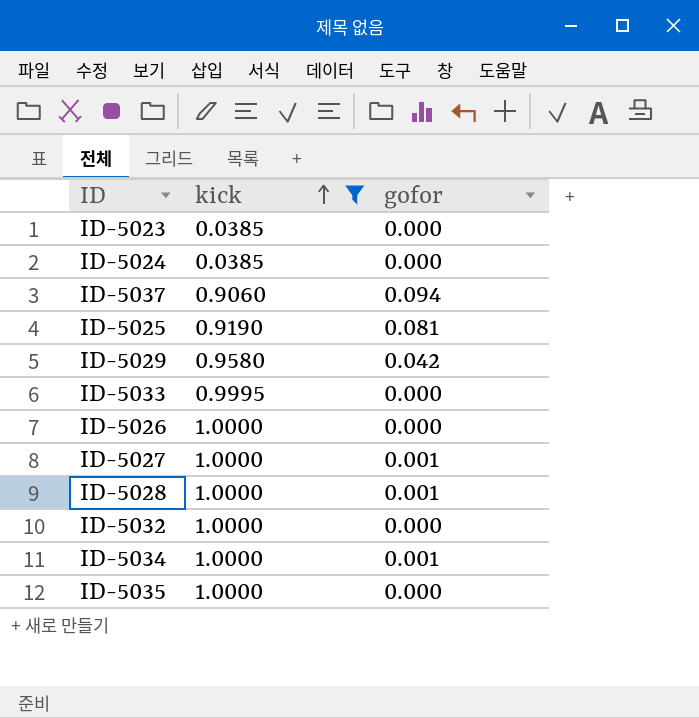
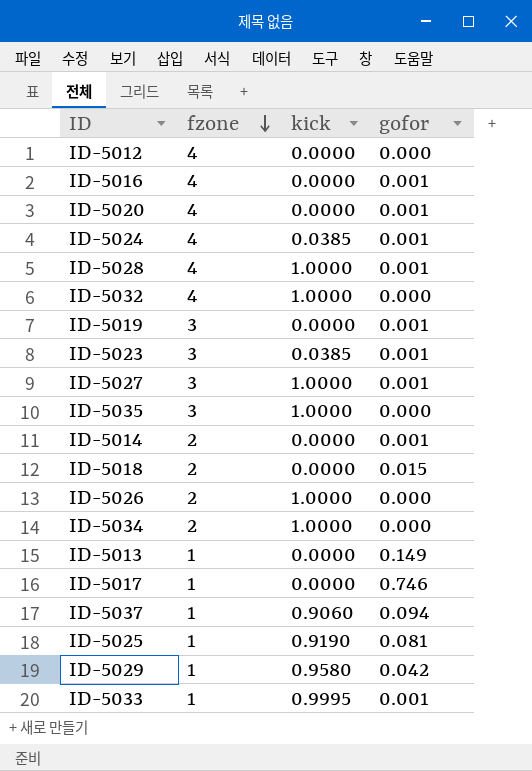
filter: kick != 0.0000 -> none
row order: kick ascending -> fzone descending
column fzone | position: none -> 2
ID-5024 | gofor: 0.000 -> 0.001
ID-5023 | gofor: 0.000 -> 0.001
ID-5034 | gofor: 0.001 -> 0.000
ID-5033 | gofor: 0.000 -> 0.001

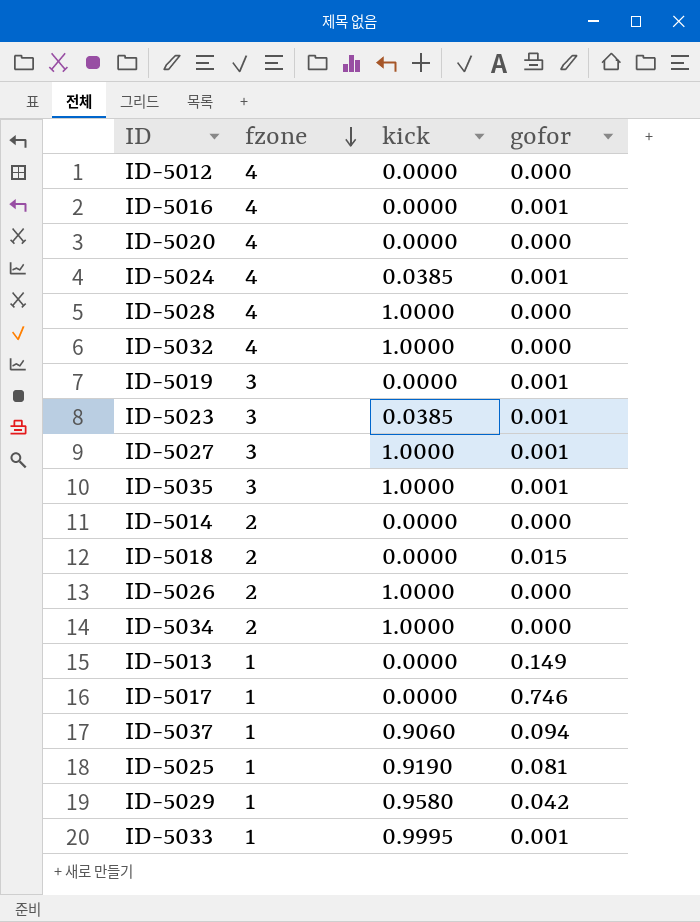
ID-5020 | gofor: 0.001 -> 0.000
ID-5028 | gofor: 0.001 -> 0.000
ID-5035 | gofor: 0.000 -> 0.001
ID-5014 | gofor: 0.001 -> 0.000

